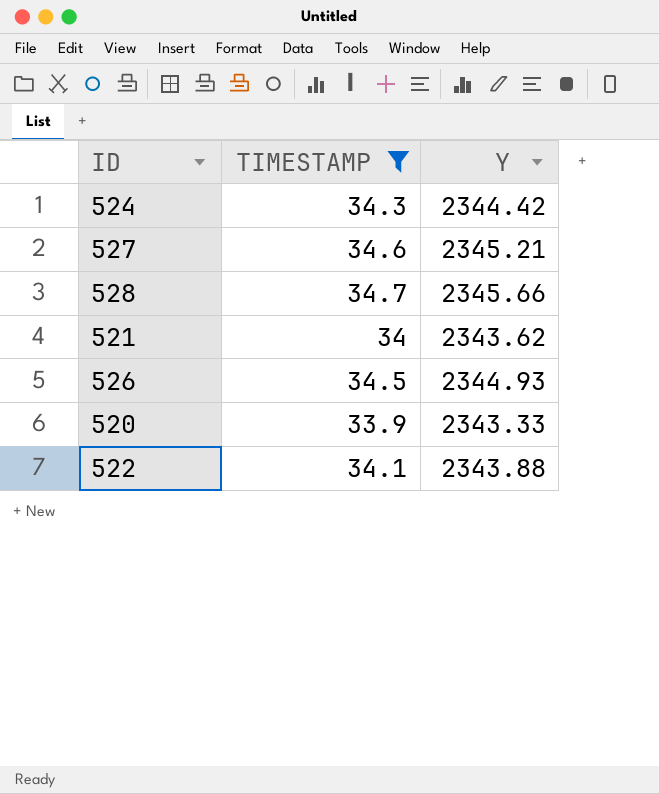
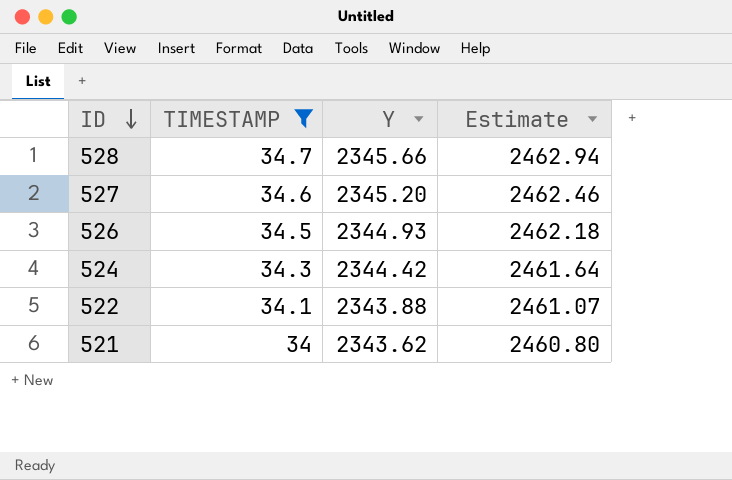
row order: none -> ID descending
column Estimate | formula: none -> [Y] * 1.05
row 520: 33.9 | 2343.33 -> none
527 | Y: 2345.21 -> 2345.20

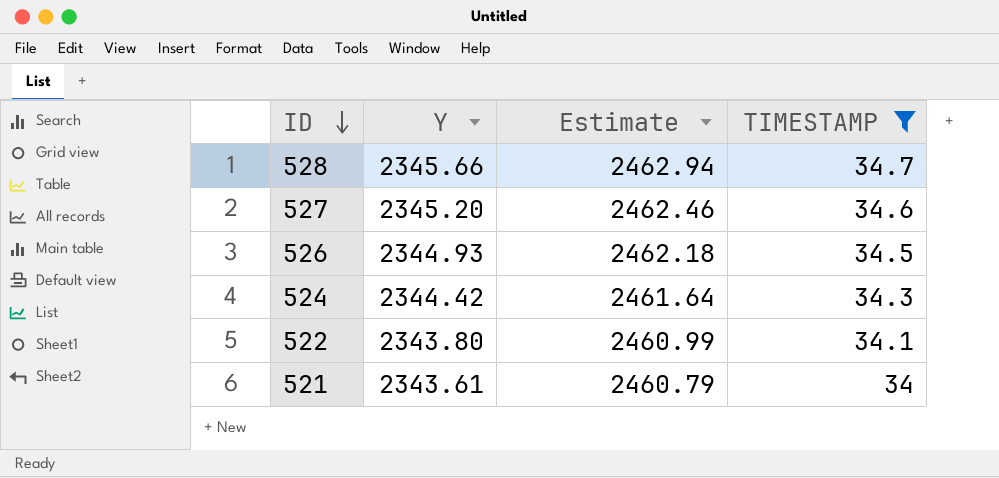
column TIMESTAMP | position: 2 -> 4
522 | Y: 2343.88 -> 2343.80
522 | Estimate: 2461.07 -> 2460.99
521 | Y: 2343.62 -> 2343.61
521 | Estimate: 2460.80 -> 2460.79

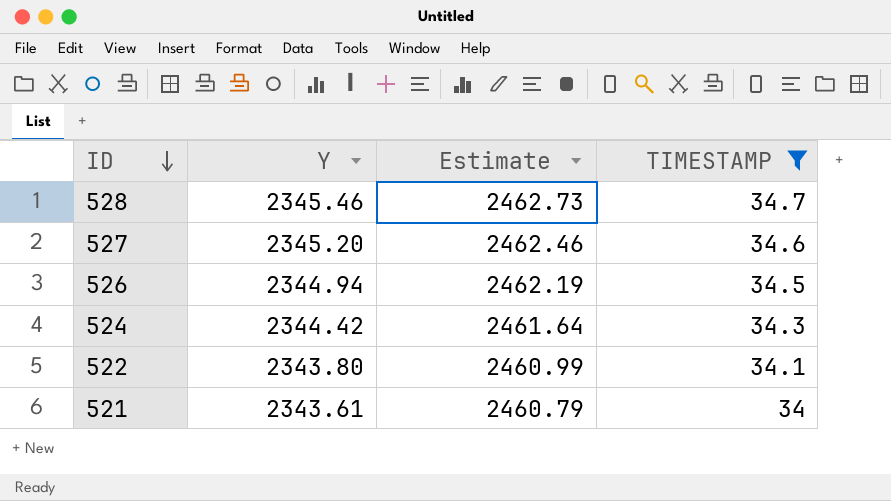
528 | Y: 2345.66 -> 2345.46
528 | Estimate: 2462.94 -> 2462.73
526 | Y: 2344.93 -> 2344.94
526 | Estimate: 2462.18 -> 2462.19

